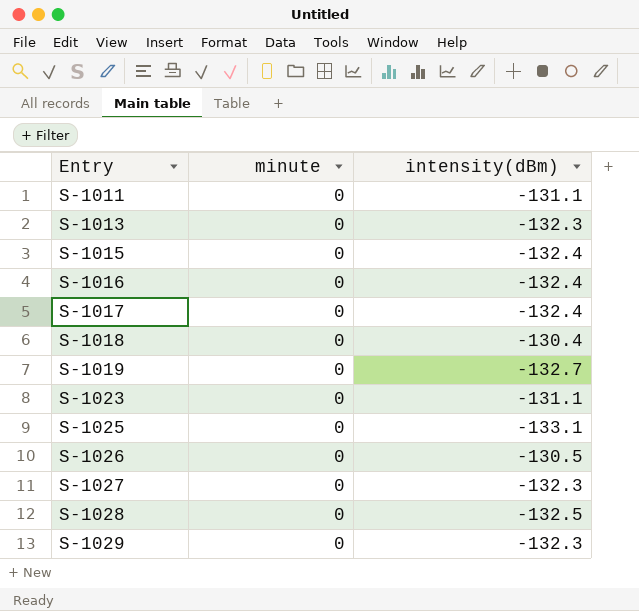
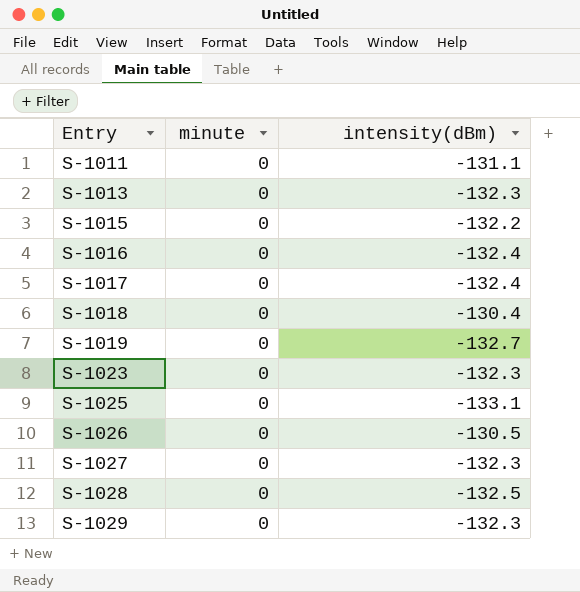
S-1015 | intensity(dBm): -132.4 -> -132.2
S-1023 | intensity(dBm): -131.1 -> -132.3

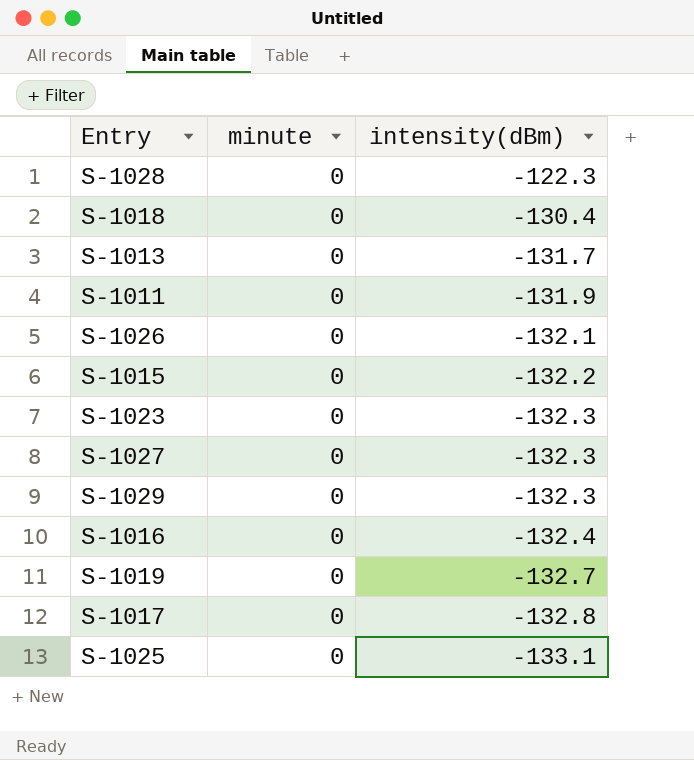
row order: Entry ascending -> intensity(dBm) descending
S-1028 | intensity(dBm): -132.5 -> -122.3
S-1013 | intensity(dBm): -132.3 -> -131.7
S-1011 | intensity(dBm): -131.1 -> -131.9
S-1026 | intensity(dBm): -130.5 -> -132.1
S-1017 | intensity(dBm): -132.4 -> -132.8

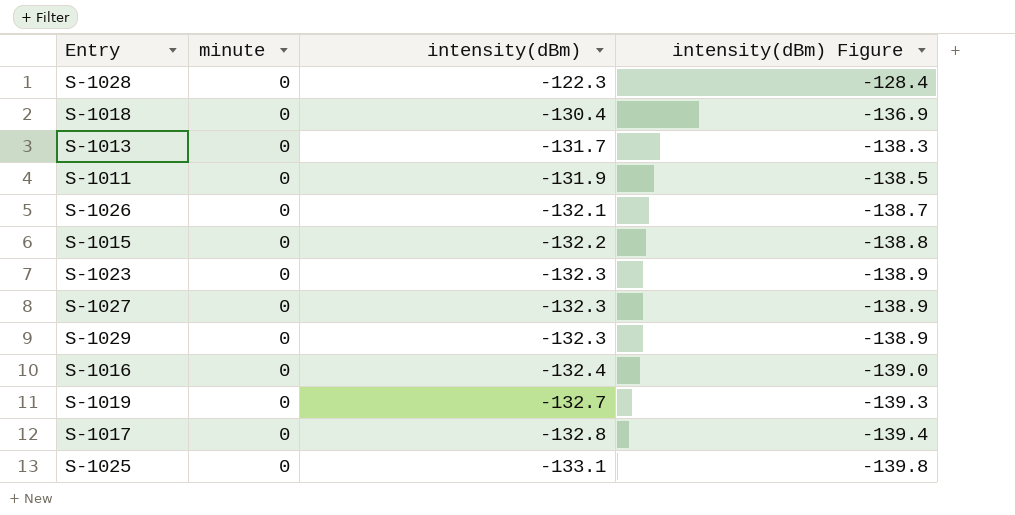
column intensity(dBm) Figure | formula: none -> [intensity(dBm)] * 1.05

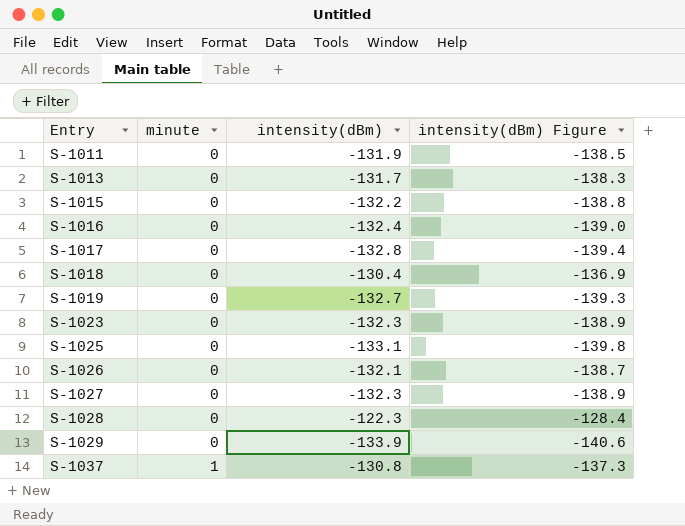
row order: intensity(dBm) descending -> Entry ascending
S-1029 | intensity(dBm): -132.3 -> -133.9
S-1029 | intensity(dBm) Figure: -138.9 -> -140.6
row S-1037: none -> 1 | -130.8 | -137.3

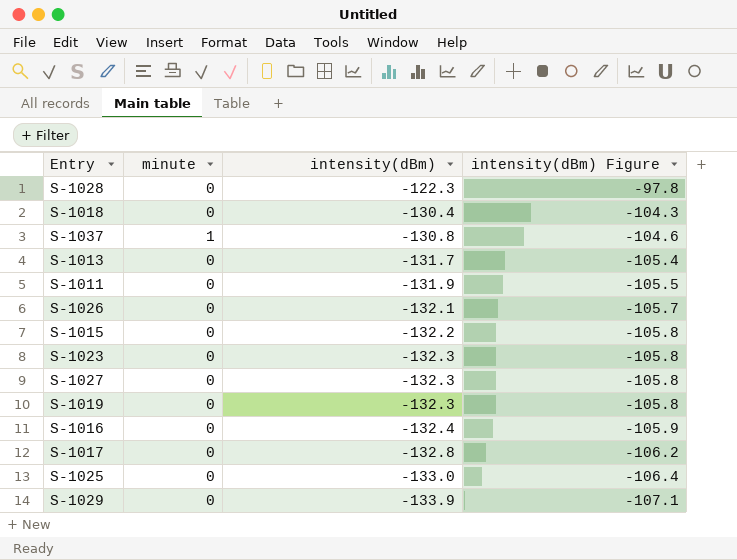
row order: Entry ascending -> intensity(dBm) descending
column intensity(dBm) Figure | formula: [intensity(dBm)] * 1.05 -> [intensity(dBm)] * 0.8
S-1019 | intensity(dBm): -132.7 -> -132.3
S-1025 | intensity(dBm): -133.1 -> -133.0

